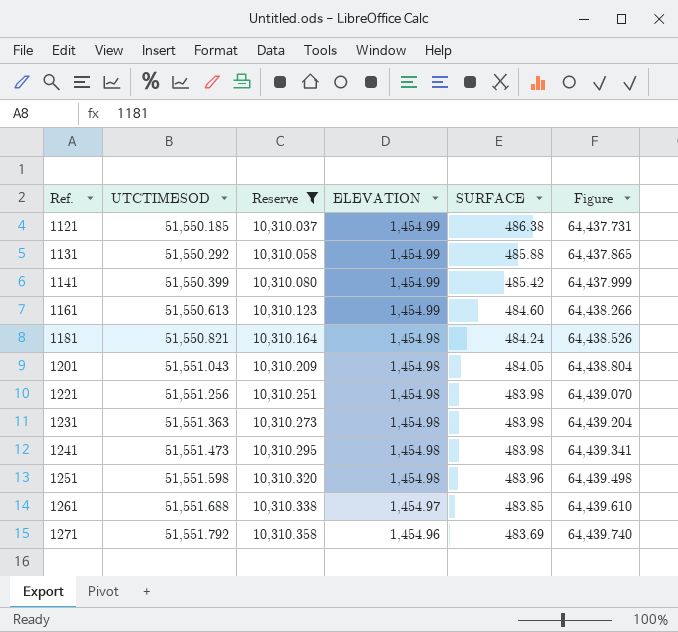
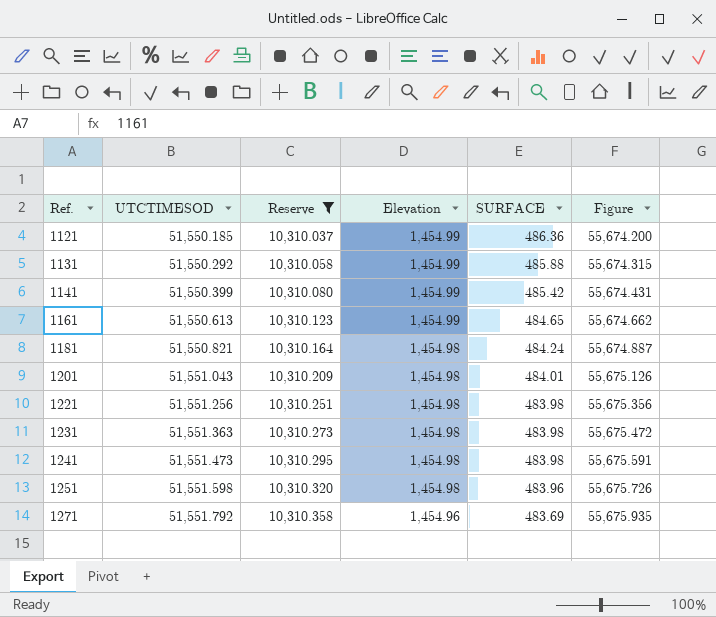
column name: ELEVATION -> Elevation
column Figure | formula: [UTCTIMESOD] * 1.25 -> [UTCTIMESOD] * 1.08
row 1261: 51,551.688 | 10,310.338 | 1,454.97 | 483.85 | 64,439.610 -> none
1121 | SURFACE: 486.38 -> 486.36
1161 | SURFACE: 484.60 -> 484.65
1201 | SURFACE: 484.05 -> 484.01

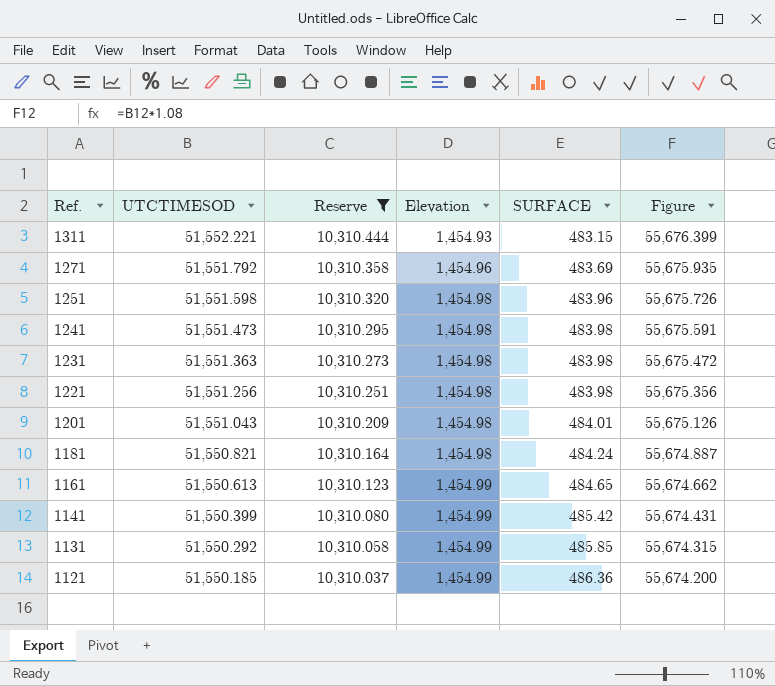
row order: Ref. ascending -> Ref. descending
row 1311: none -> 51,552.221 | 10,310.444 | 1,454.93 | 483.15 | 55,676.399
1131 | SURFACE: 485.88 -> 485.85

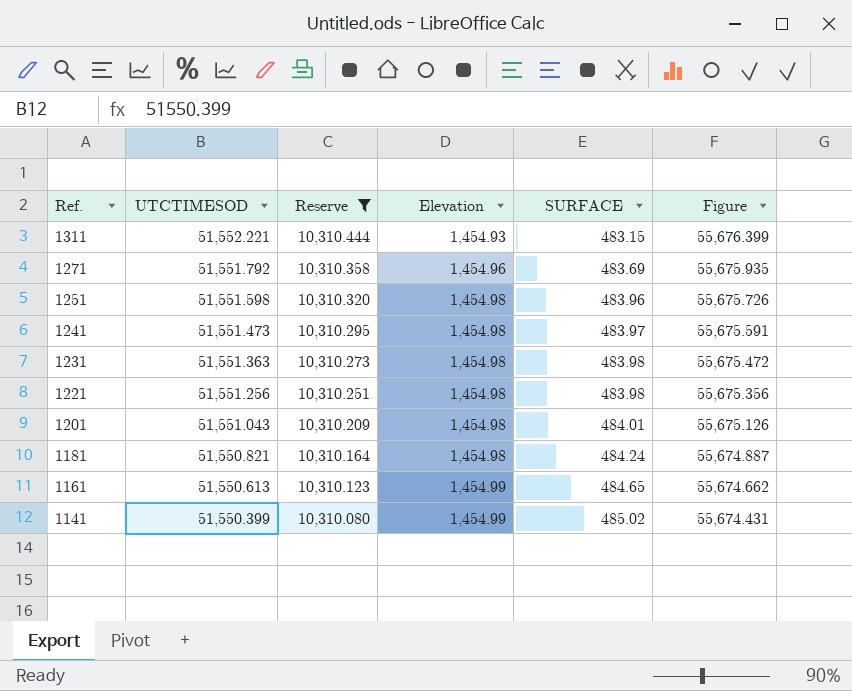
row 1131: 51,550.292 | 10,310.058 | 1,454.99 | 485.85 | 55,674.315 -> none
row 1121: 51,550.185 | 10,310.037 | 1,454.99 | 486.36 | 55,674.200 -> none
1241 | SURFACE: 483.98 -> 483.97
1141 | SURFACE: 485.42 -> 485.02

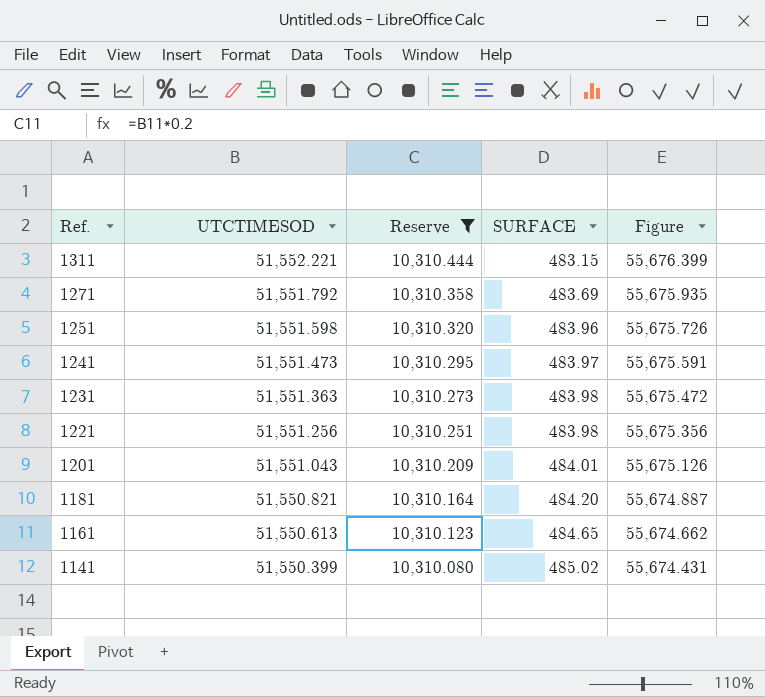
column Elevation | position: 4 -> none
1181 | SURFACE: 484.24 -> 484.20

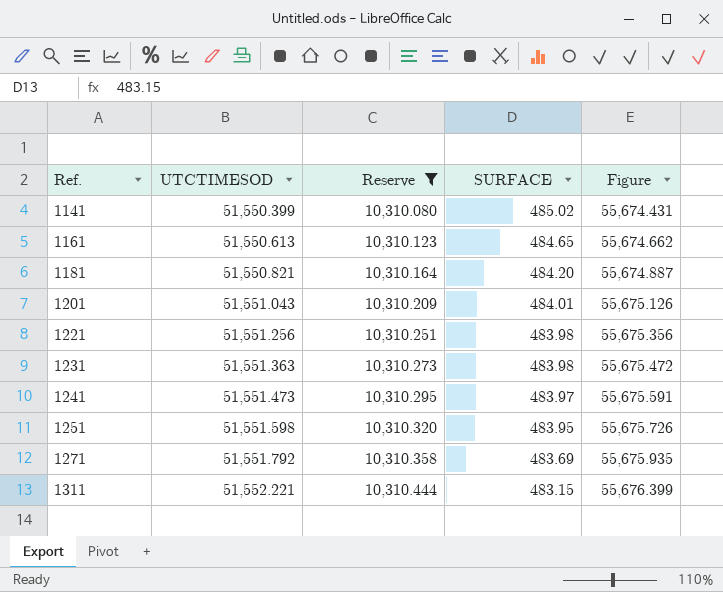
row order: Ref. descending -> Ref. ascending
1251 | SURFACE: 483.96 -> 483.95

